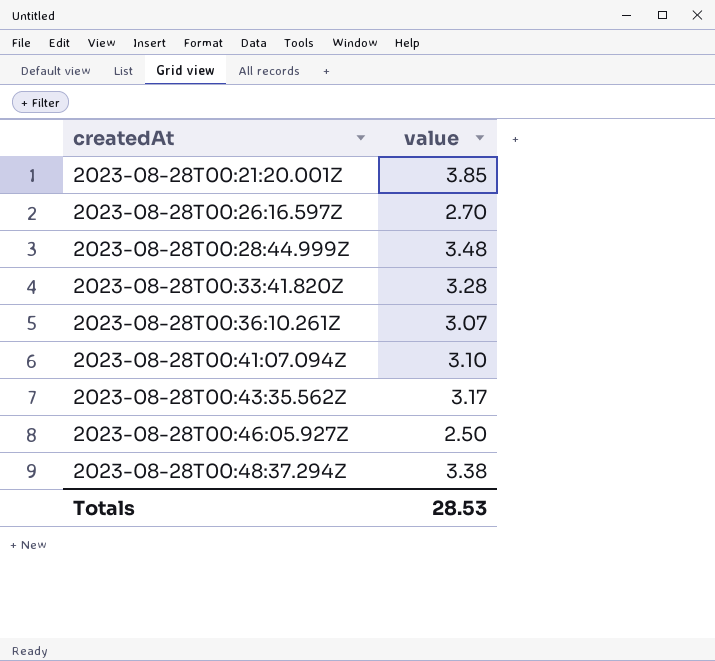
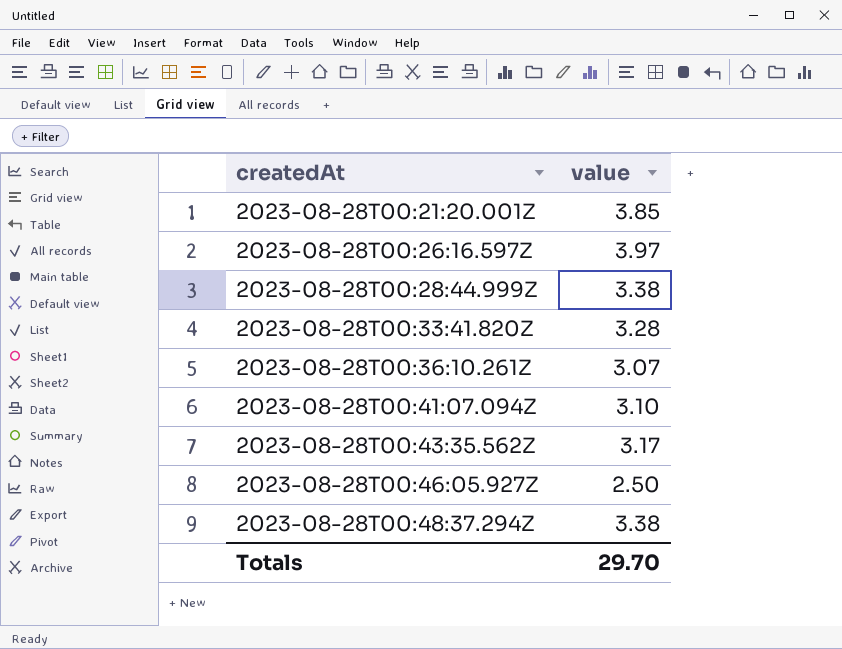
2023-08-28T00:26:16.597Z | value: 2.70 -> 3.97
2023-08-28T00:28:44.999Z | value: 3.48 -> 3.38
Totals | value: 28.53 -> 29.70

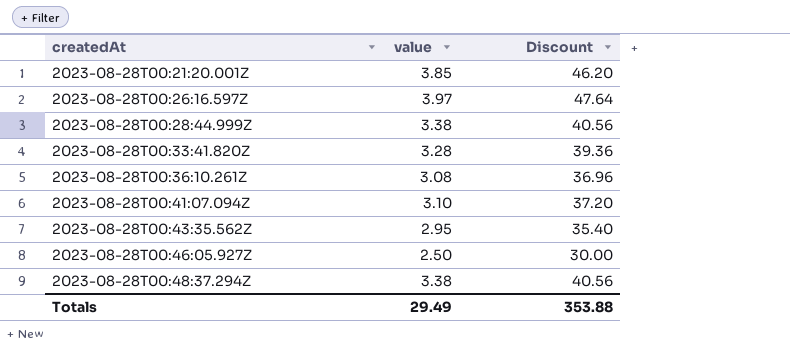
column Discount | formula: none -> [value] * 12
2023-08-28T00:36:10.261Z | value: 3.07 -> 3.08
2023-08-28T00:43:35.562Z | value: 3.17 -> 2.95
Totals | value: 29.70 -> 29.49

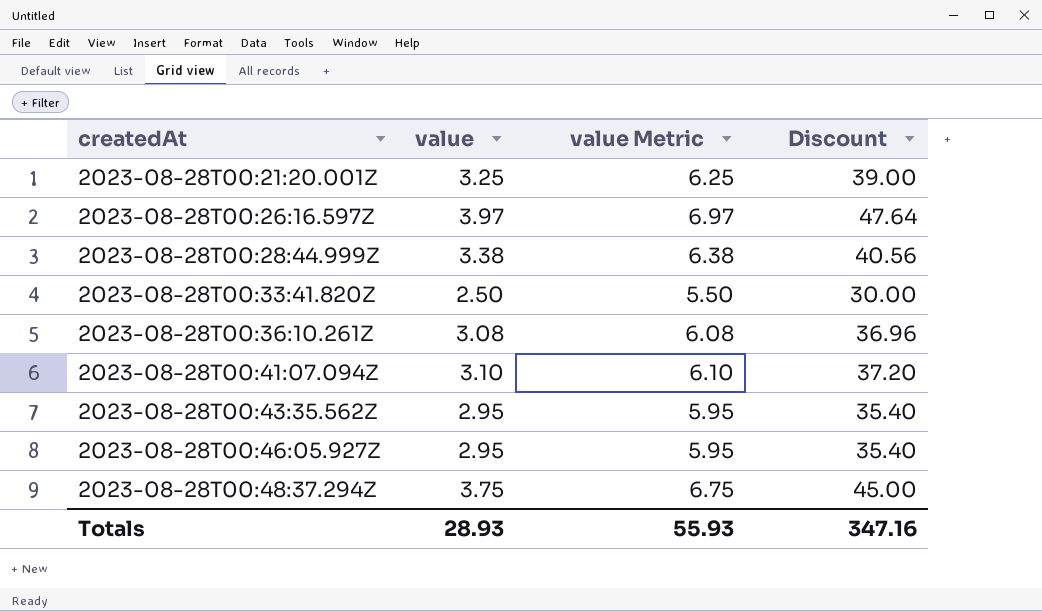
column value Metric | formula: none -> [value] + 3
2023-08-28T00:21:20.001Z | value: 3.85 -> 3.25
2023-08-28T00:21:20.001Z | Discount: 46.20 -> 39.00
2023-08-28T00:33:41.820Z | value: 3.28 -> 2.50
2023-08-28T00:33:41.820Z | Discount: 39.36 -> 30.00
2023-08-28T00:46:05.927Z | value: 2.50 -> 2.95
2023-08-28T00:46:05.927Z | Discount: 30.00 -> 35.40
2023-08-28T00:48:37.294Z | value: 3.38 -> 3.75
2023-08-28T00:48:37.294Z | Discount: 40.56 -> 45.00
Totals | value: 29.49 -> 28.93
Totals | Discount: 353.88 -> 347.16

